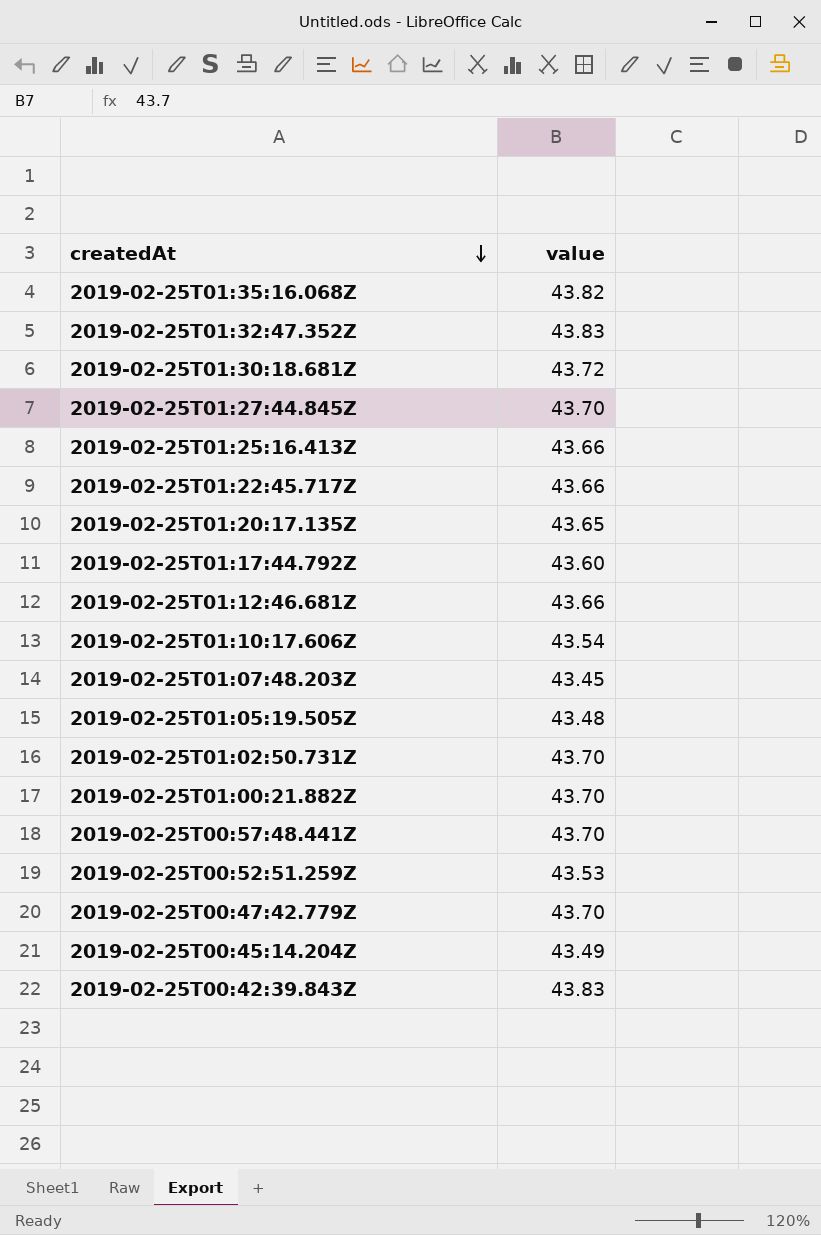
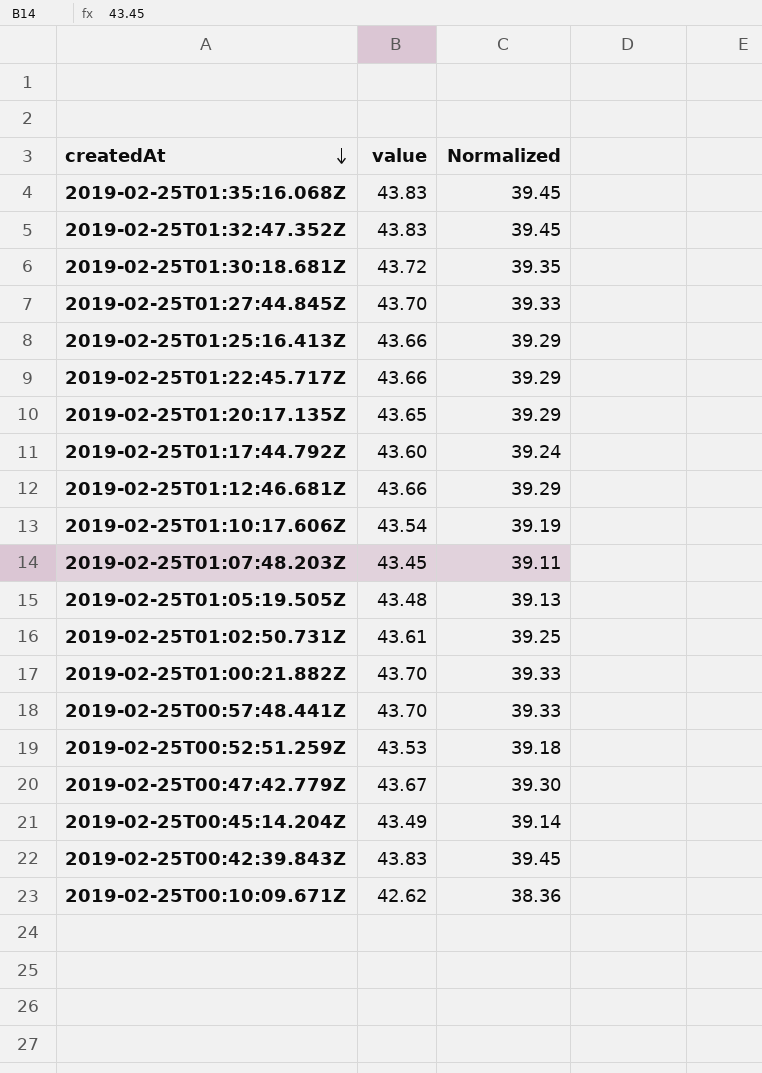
column Normalized | formula: none -> [value] * 0.9
2019-02-25T01:35:16.068Z | value: 43.82 -> 43.83
2019-02-25T01:02:50.731Z | value: 43.70 -> 43.61
2019-02-25T00:47:42.779Z | value: 43.70 -> 43.67
row 2019-02-25T00:10:09.671Z: none -> 42.62 | 38.36

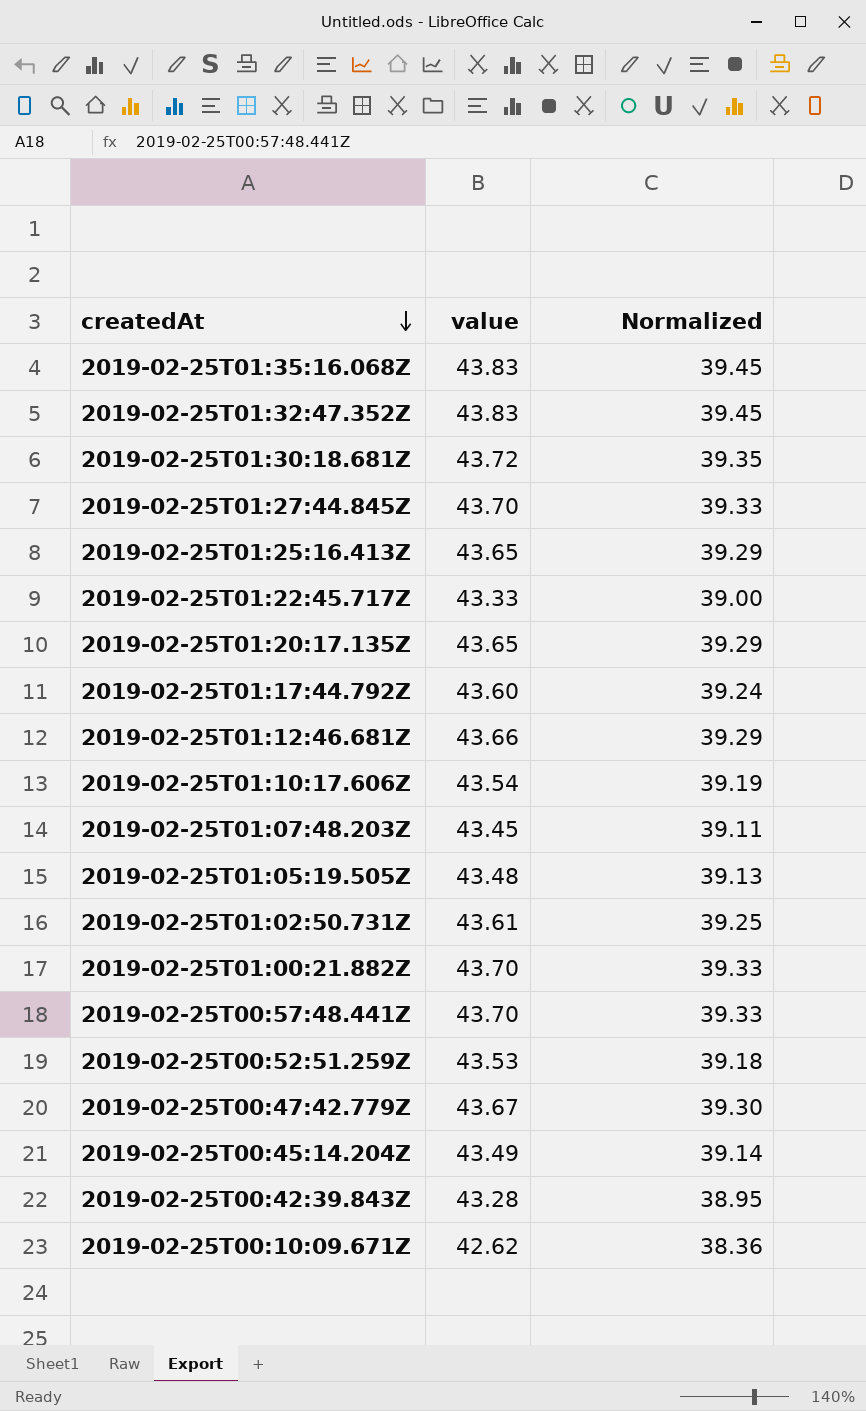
2019-02-25T01:25:16.413Z | value: 43.66 -> 43.65
2019-02-25T01:22:45.717Z | value: 43.66 -> 43.33
2019-02-25T01:22:45.717Z | Normalized: 39.29 -> 39.00
2019-02-25T00:42:39.843Z | value: 43.83 -> 43.28
2019-02-25T00:42:39.843Z | Normalized: 39.45 -> 38.95

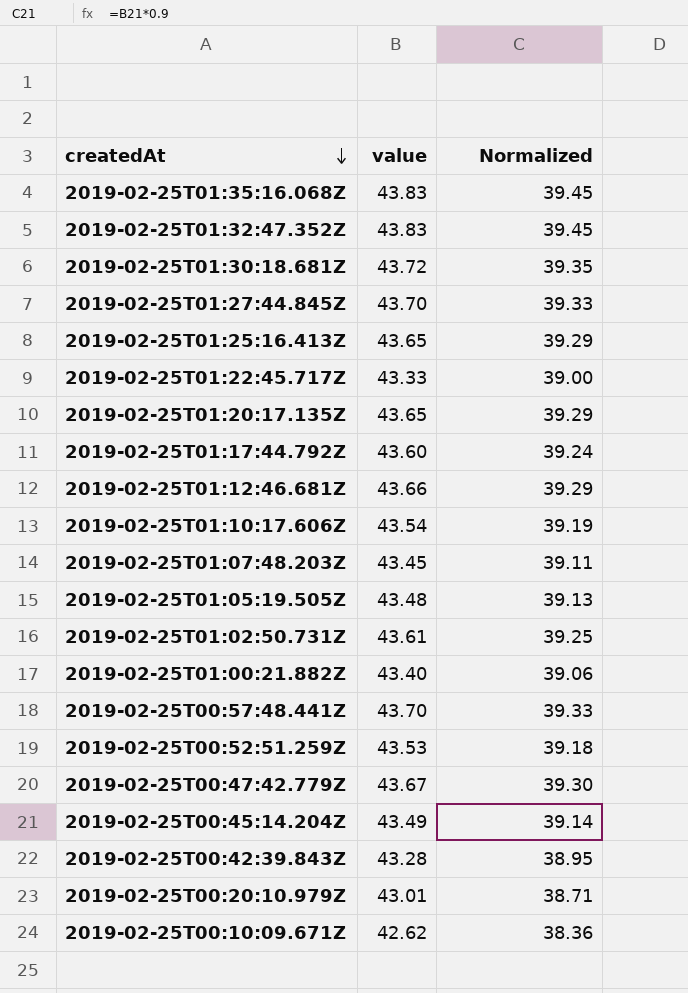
2019-02-25T01:00:21.882Z | value: 43.70 -> 43.40
2019-02-25T01:00:21.882Z | Normalized: 39.33 -> 39.06
row 2019-02-25T00:20:10.979Z: none -> 43.01 | 38.71

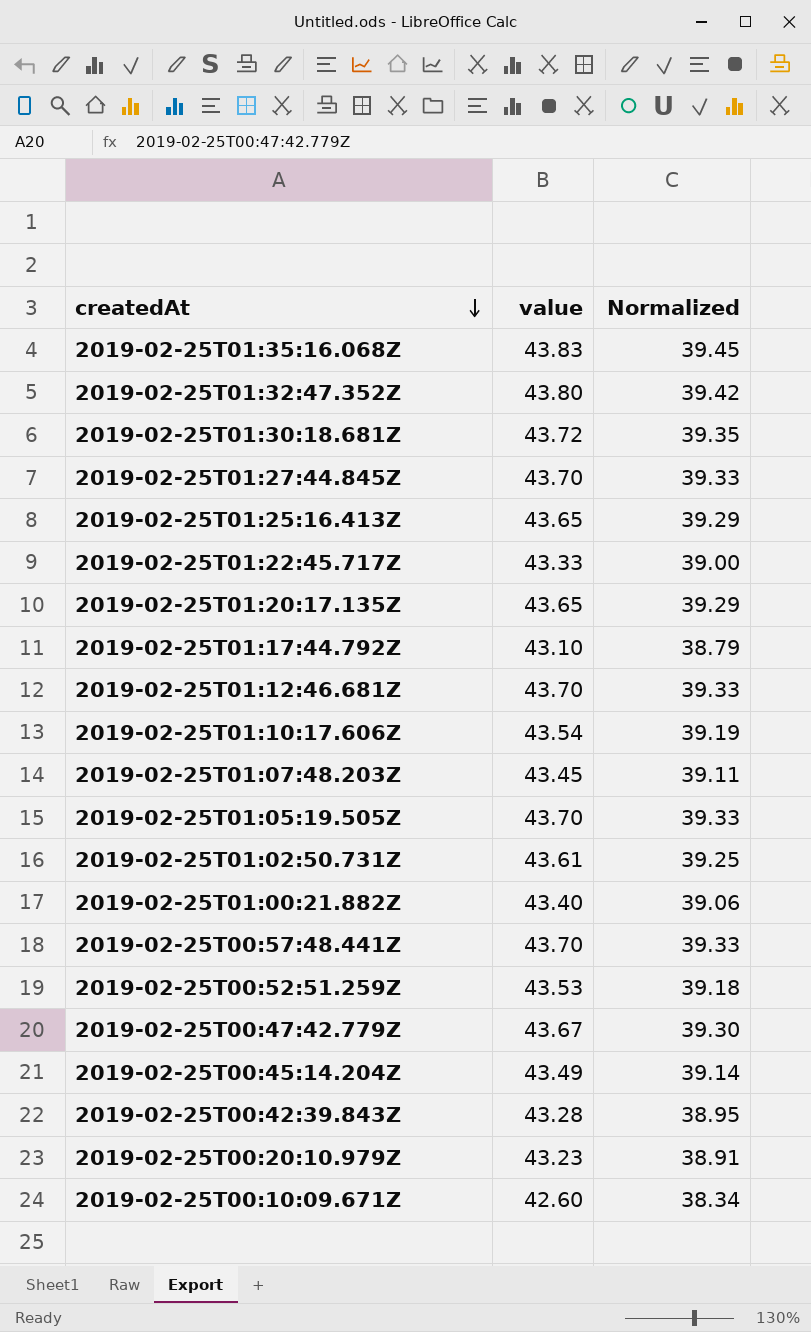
2019-02-25T01:32:47.352Z | value: 43.83 -> 43.80
2019-02-25T01:32:47.352Z | Normalized: 39.45 -> 39.42
2019-02-25T01:17:44.792Z | value: 43.60 -> 43.10
2019-02-25T01:17:44.792Z | Normalized: 39.24 -> 38.79
2019-02-25T01:12:46.681Z | value: 43.66 -> 43.70
2019-02-25T01:12:46.681Z | Normalized: 39.29 -> 39.33
2019-02-25T01:05:19.505Z | value: 43.48 -> 43.70
2019-02-25T01:05:19.505Z | Normalized: 39.13 -> 39.33
2019-02-25T00:20:10.979Z | value: 43.01 -> 43.23
2019-02-25T00:20:10.979Z | Normalized: 38.71 -> 38.91
2019-02-25T00:10:09.671Z | value: 42.62 -> 42.60
2019-02-25T00:10:09.671Z | Normalized: 38.36 -> 38.34

